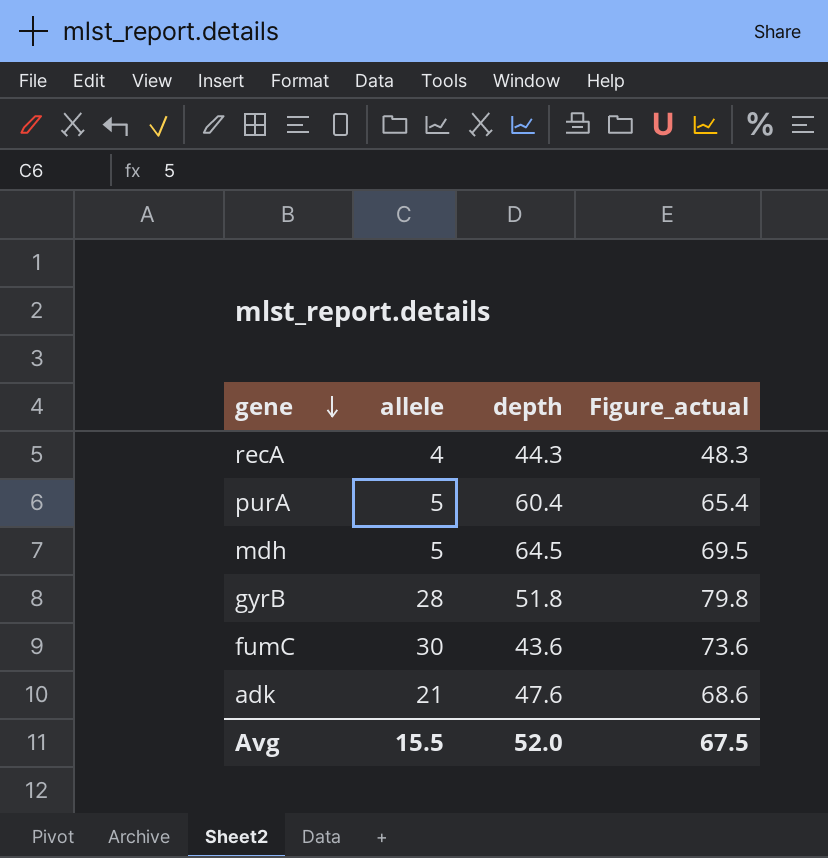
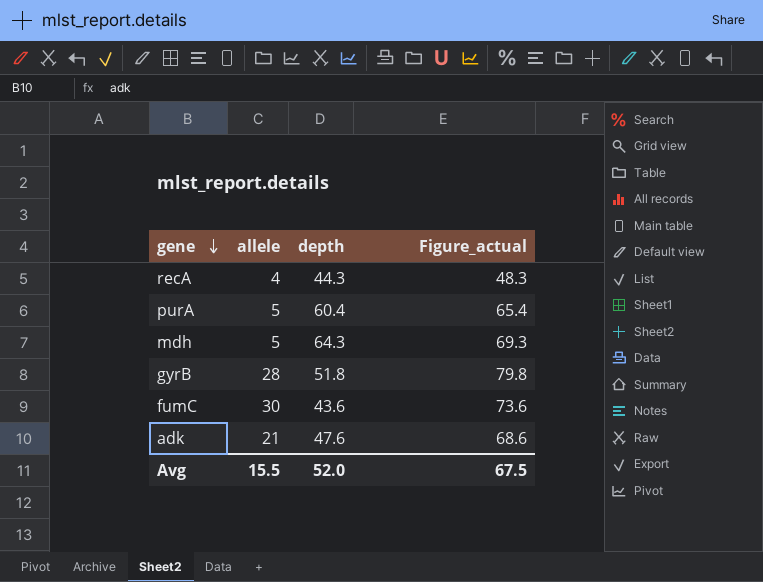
mdh | depth: 64.5 -> 64.3
mdh | Figure_actual: 69.5 -> 69.3

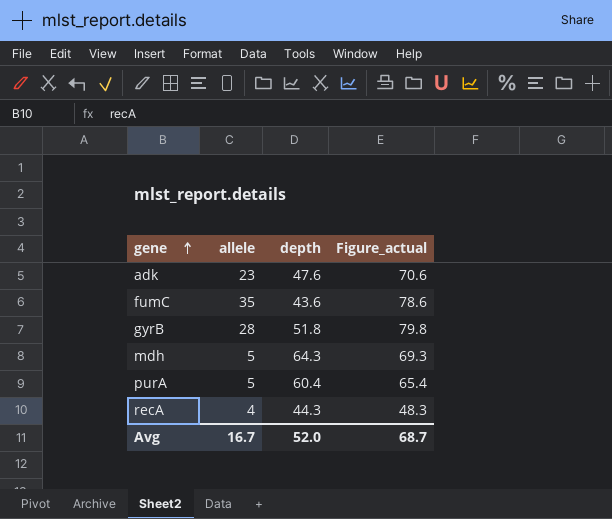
row order: gene descending -> gene ascending
adk | allele: 21 -> 23
adk | Figure_actual: 68.6 -> 70.6
fumC | allele: 30 -> 35
fumC | Figure_actual: 73.6 -> 78.6
Avg | allele: 15.5 -> 16.7
Avg | Figure_actual: 67.5 -> 68.7

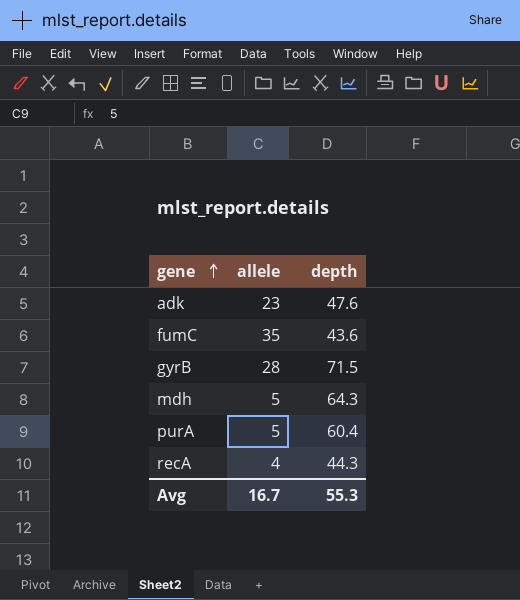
column Figure_actual | formula: [allele] + [depth] -> none
gyrB | depth: 51.8 -> 71.5
Avg | depth: 52.0 -> 55.3

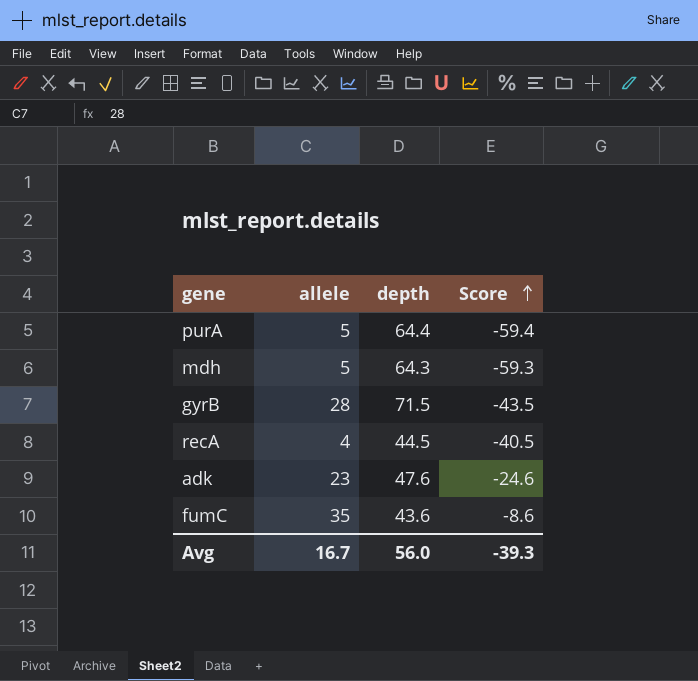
row order: gene ascending -> Score ascending
column Score | formula: none -> [allele] - [depth]
purA | depth: 60.4 -> 64.4
recA | depth: 44.3 -> 44.5
Avg | depth: 55.3 -> 56.0

